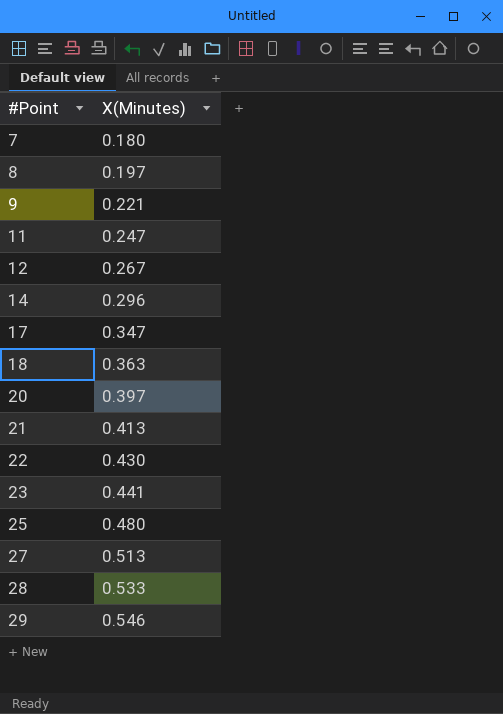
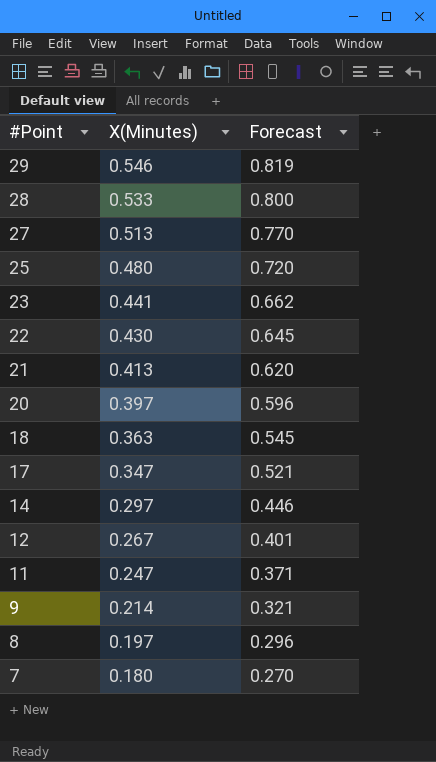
row order: #Point ascending -> #Point descending
column Forecast | formula: none -> [X(Minutes)] * 1.5
14 | X(Minutes): 0.296 -> 0.297
9 | X(Minutes): 0.221 -> 0.214

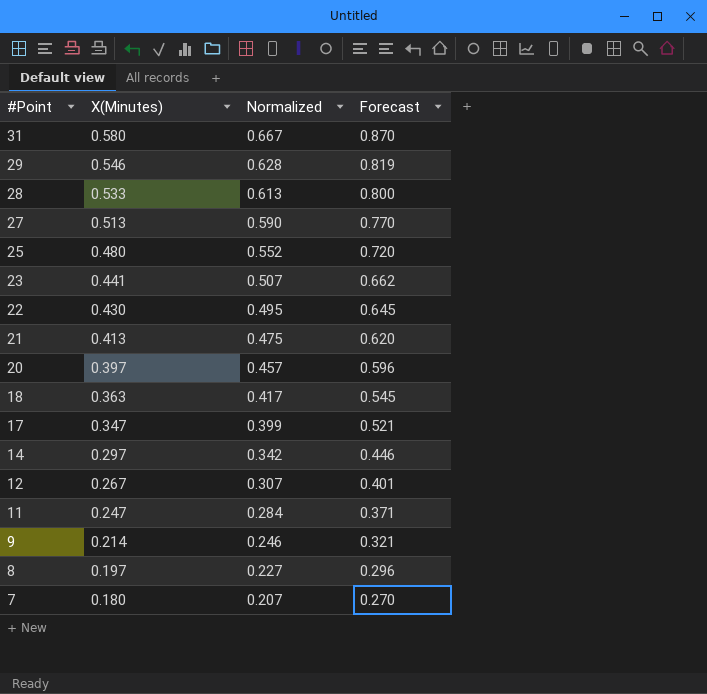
column Normalized | formula: none -> [X(Minutes)] * 1.15
row 31: none -> 0.580 | 0.667 | 0.870

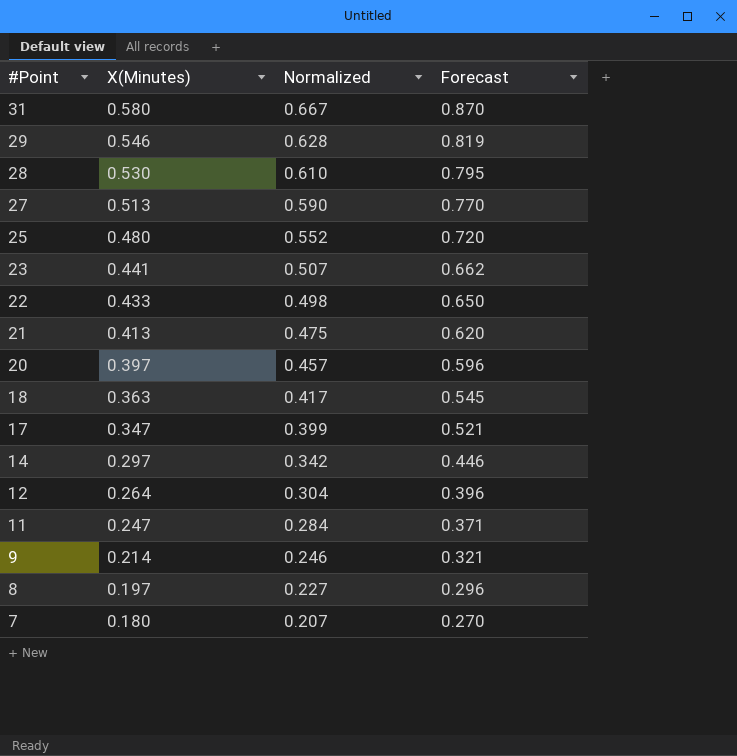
28 | X(Minutes): 0.533 -> 0.530
28 | Normalized: 0.613 -> 0.610
28 | Forecast: 0.800 -> 0.795
22 | X(Minutes): 0.430 -> 0.433
22 | Normalized: 0.495 -> 0.498
22 | Forecast: 0.645 -> 0.650
12 | X(Minutes): 0.267 -> 0.264
12 | Normalized: 0.307 -> 0.304
12 | Forecast: 0.401 -> 0.396

